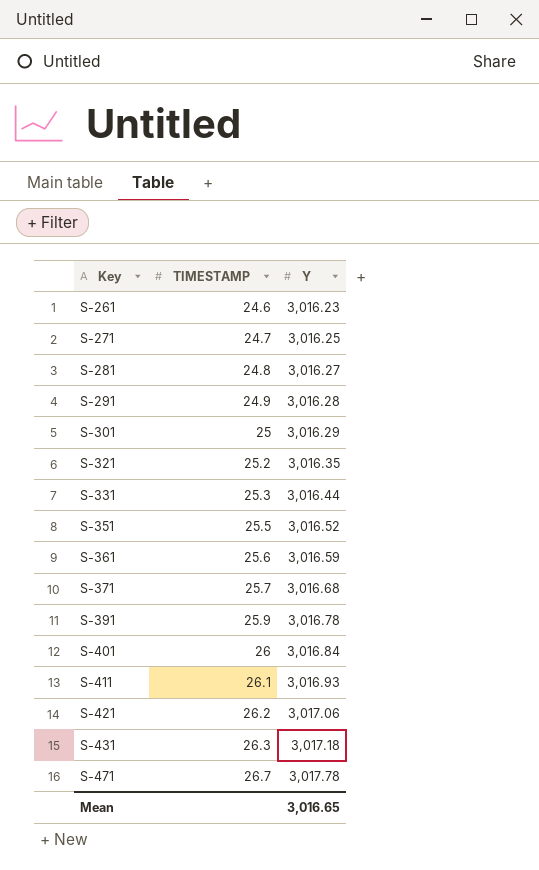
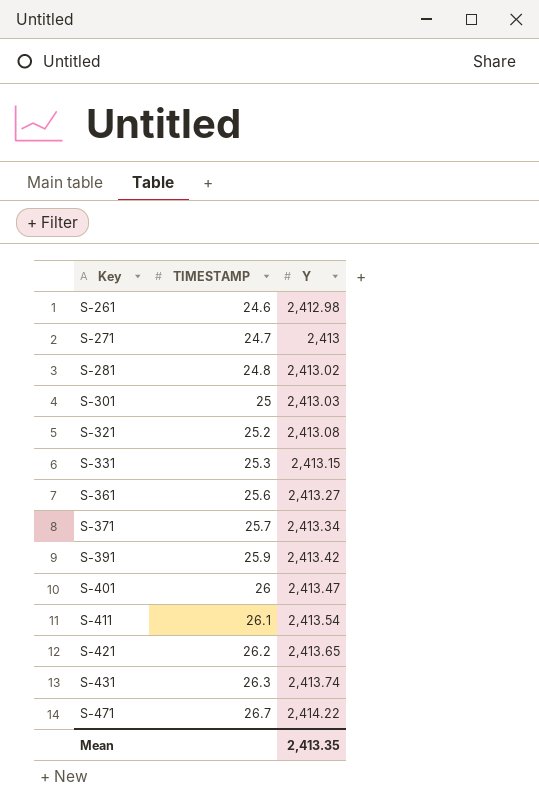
row S-291: 24.9 | 3,016.28 -> none
row S-351: 25.5 | 3,016.52 -> none
S-261 | Y: 3,016.23 -> 2,412.98
S-271 | Y: 3,016.25 -> 2,413
S-281 | Y: 3,016.27 -> 2,413.02
S-301 | Y: 3,016.29 -> 2,413.03
S-321 | Y: 3,016.35 -> 2,413.08
S-331 | Y: 3,016.44 -> 2,413.15
S-361 | Y: 3,016.59 -> 2,413.27
S-371 | Y: 3,016.68 -> 2,413.34
S-391 | Y: 3,016.78 -> 2,413.42
S-401 | Y: 3,016.84 -> 2,413.47
S-411 | Y: 3,016.93 -> 2,413.54
S-421 | Y: 3,017.06 -> 2,413.65
S-431 | Y: 3,017.18 -> 2,413.74
S-471 | Y: 3,017.78 -> 2,414.22
Mean | Y: 3,016.65 -> 2,413.35

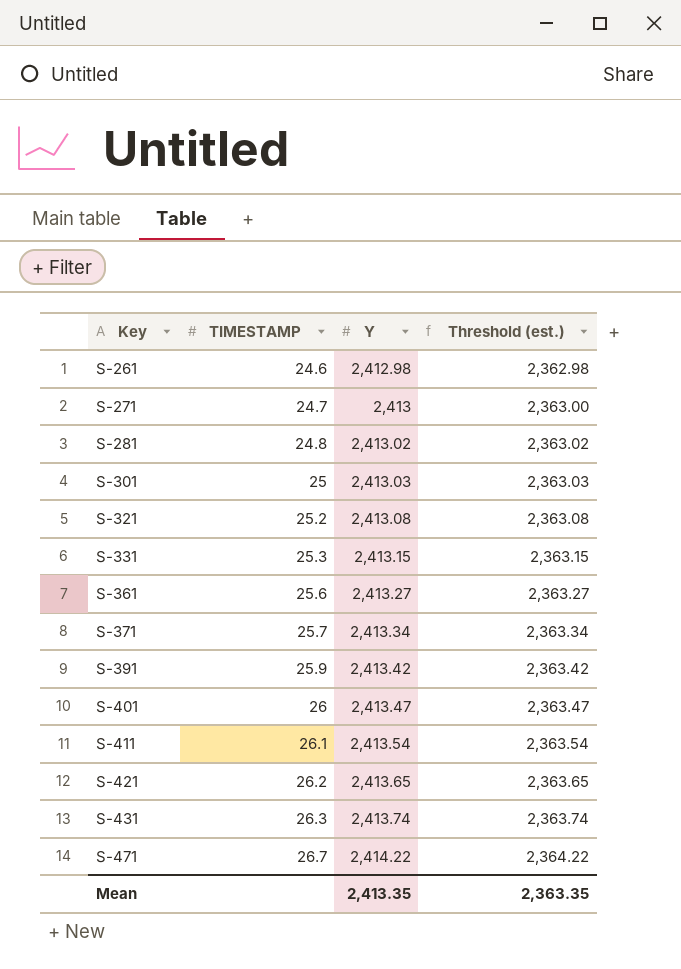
column Threshold (est.) | formula: none -> [Y] - 50

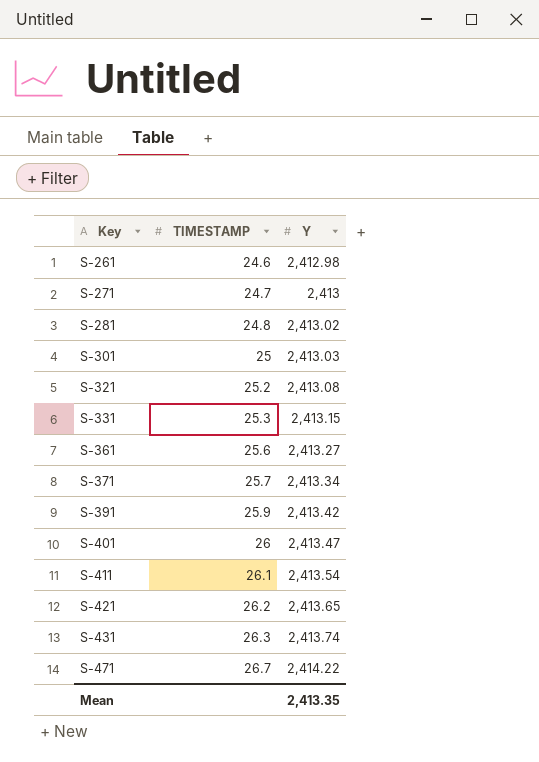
column Threshold (est.) | formula: [Y] - 50 -> none

